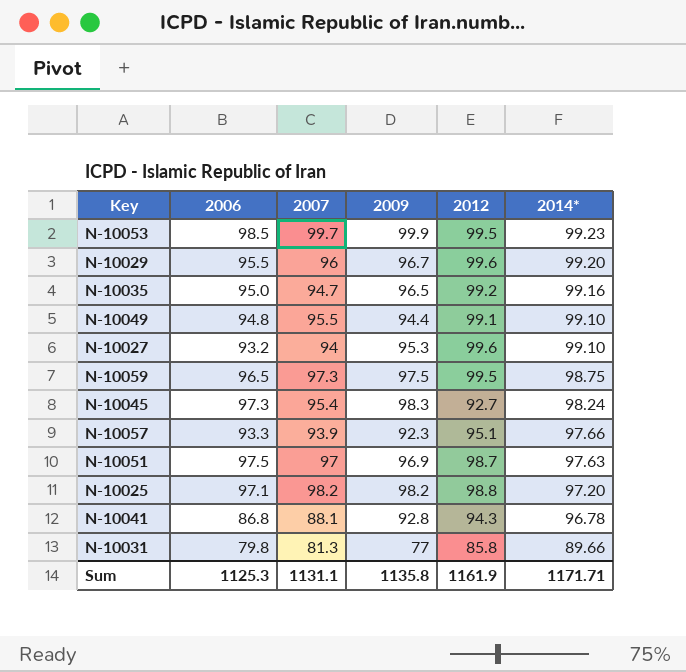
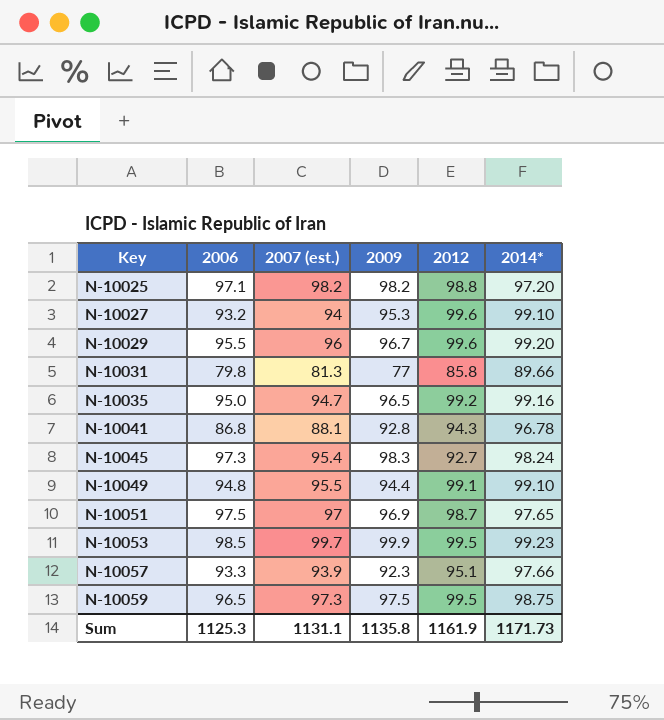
row order: 2014* descending -> Key ascending
column name: 2007 -> 2007 (est.)
N-10051 | 2014*: 97.63 -> 97.65
Sum | 2014*: 1171.71 -> 1171.73

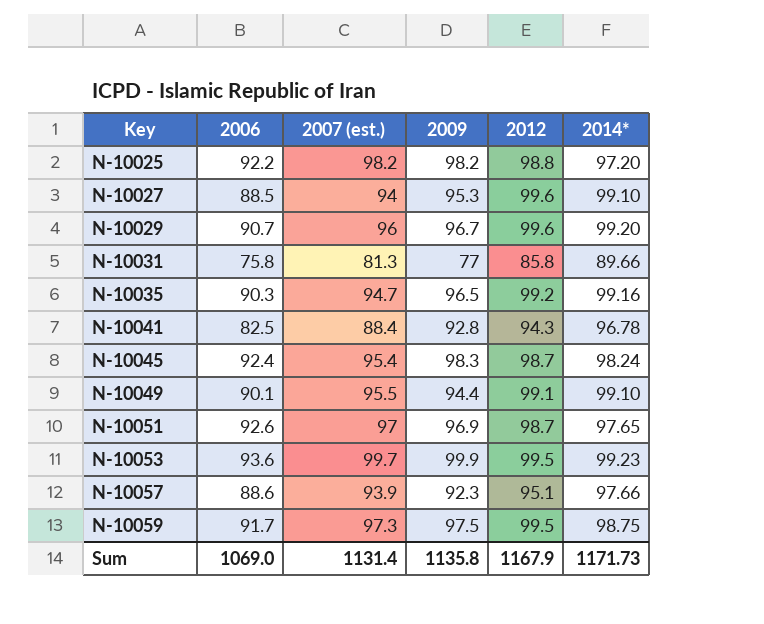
N-10025 | 2006: 97.1 -> 92.2
N-10027 | 2006: 93.2 -> 88.5
N-10029 | 2006: 95.5 -> 90.7
N-10031 | 2006: 79.8 -> 75.8
N-10035 | 2006: 95.0 -> 90.3
N-10041 | 2006: 86.8 -> 82.5
N-10041 | 2007 (est.): 88.1 -> 88.4
N-10045 | 2006: 97.3 -> 92.4
N-10045 | 2012: 92.7 -> 98.7
N-10049 | 2006: 94.8 -> 90.1
N-10051 | 2006: 97.5 -> 92.6
N-10053 | 2006: 98.5 -> 93.6
N-10057 | 2006: 93.3 -> 88.6
N-10059 | 2006: 96.5 -> 91.7
Sum | 2006: 1125.3 -> 1069.0
Sum | 2007 (est.): 1131.1 -> 1131.4
Sum | 2012: 1161.9 -> 1167.9

